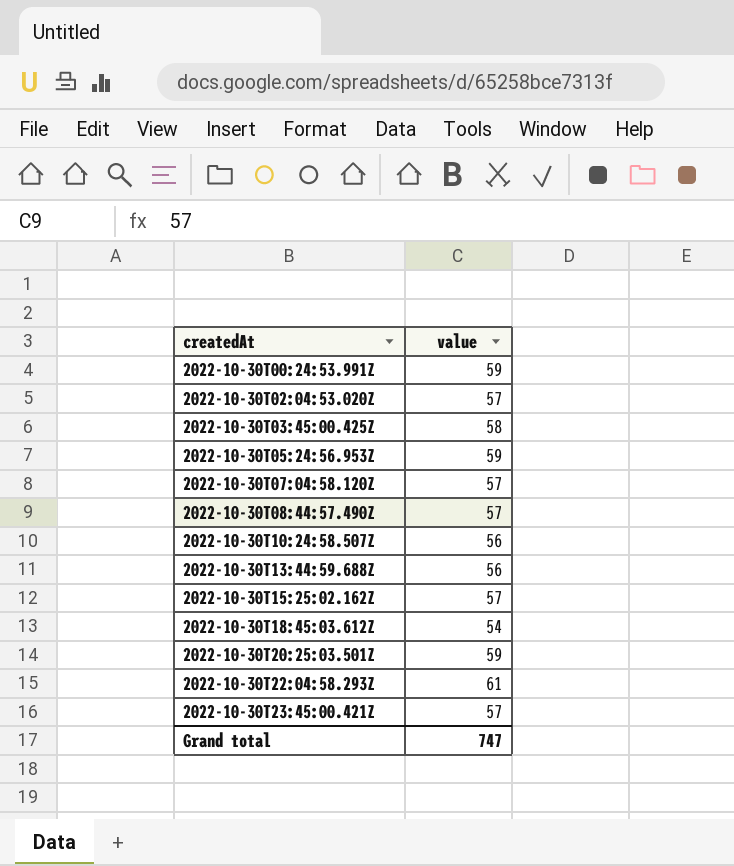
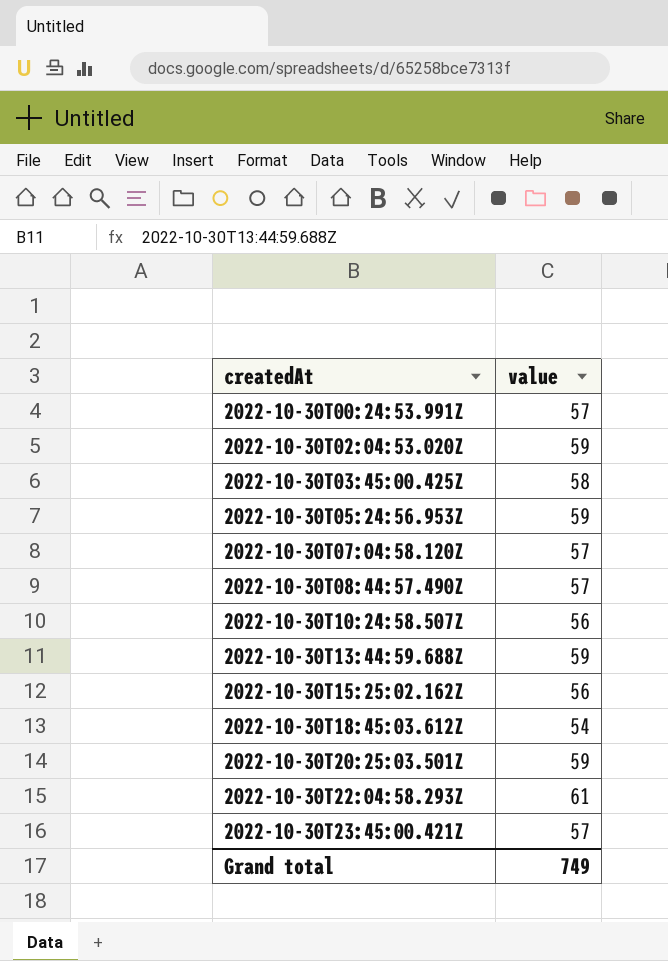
2022-10-30T00:24:53.991Z | value: 59 -> 57
2022-10-30T02:04:53.020Z | value: 57 -> 59
2022-10-30T13:44:59.688Z | value: 56 -> 59
2022-10-30T15:25:02.162Z | value: 57 -> 56
Grand total | value: 747 -> 749

